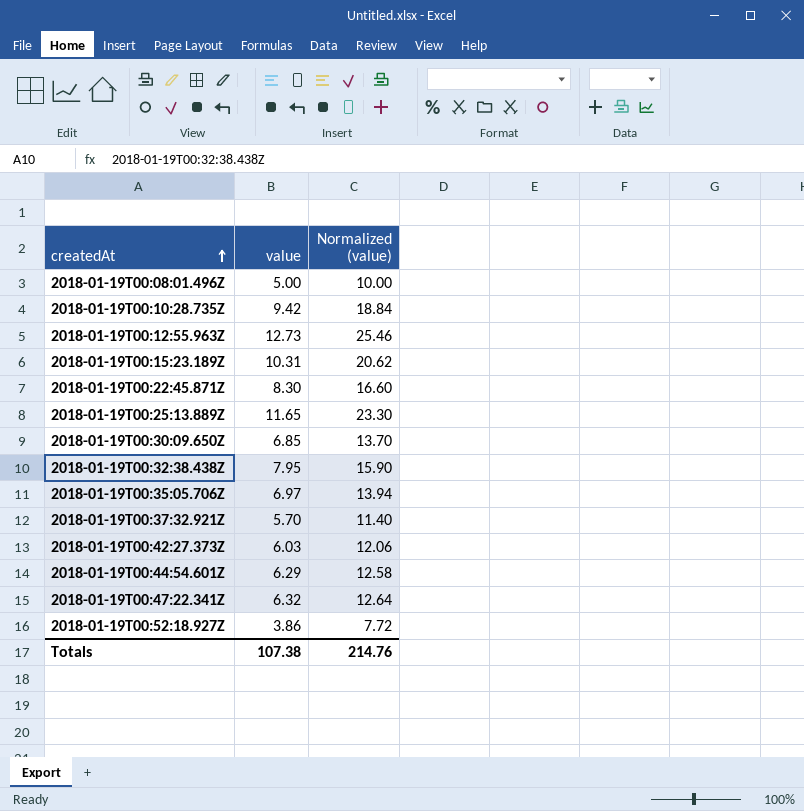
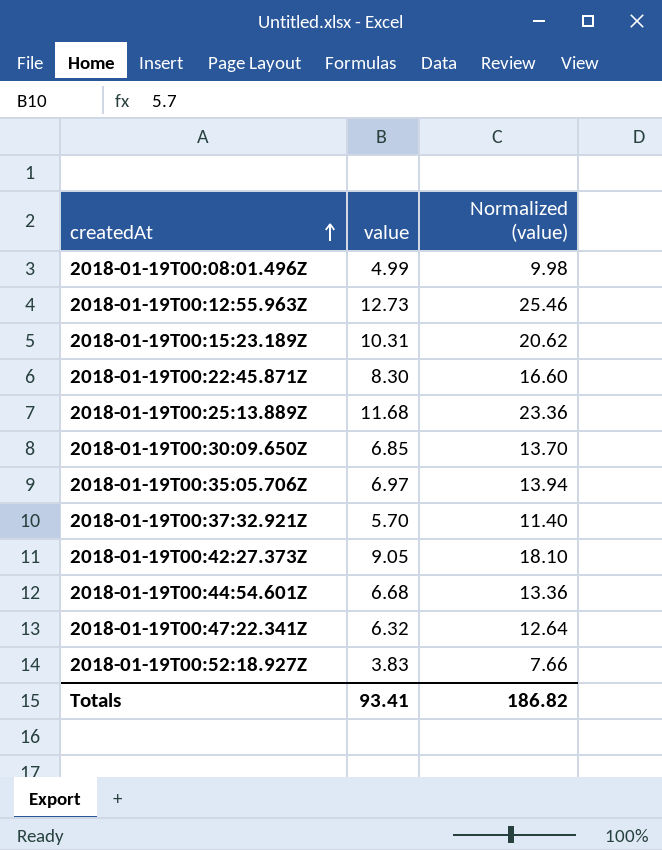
row 2018-01-19T00:10:28.735Z: 9.42 | 18.84 -> none
row 2018-01-19T00:32:38.438Z: 7.95 | 15.90 -> none
2018-01-19T00:08:01.496Z | value: 5.00 -> 4.99
2018-01-19T00:08:01.496Z | Normalized (value): 10.00 -> 9.98
2018-01-19T00:25:13.889Z | value: 11.65 -> 11.68
2018-01-19T00:25:13.889Z | Normalized (value): 23.30 -> 23.36
2018-01-19T00:42:27.373Z | value: 6.03 -> 9.05
2018-01-19T00:42:27.373Z | Normalized (value): 12.06 -> 18.10
2018-01-19T00:44:54.601Z | value: 6.29 -> 6.68
2018-01-19T00:44:54.601Z | Normalized (value): 12.58 -> 13.36
2018-01-19T00:52:18.927Z | value: 3.86 -> 3.83
2018-01-19T00:52:18.927Z | Normalized (value): 7.72 -> 7.66
Totals | value: 107.38 -> 93.41
Totals | Normalized (value): 214.76 -> 186.82

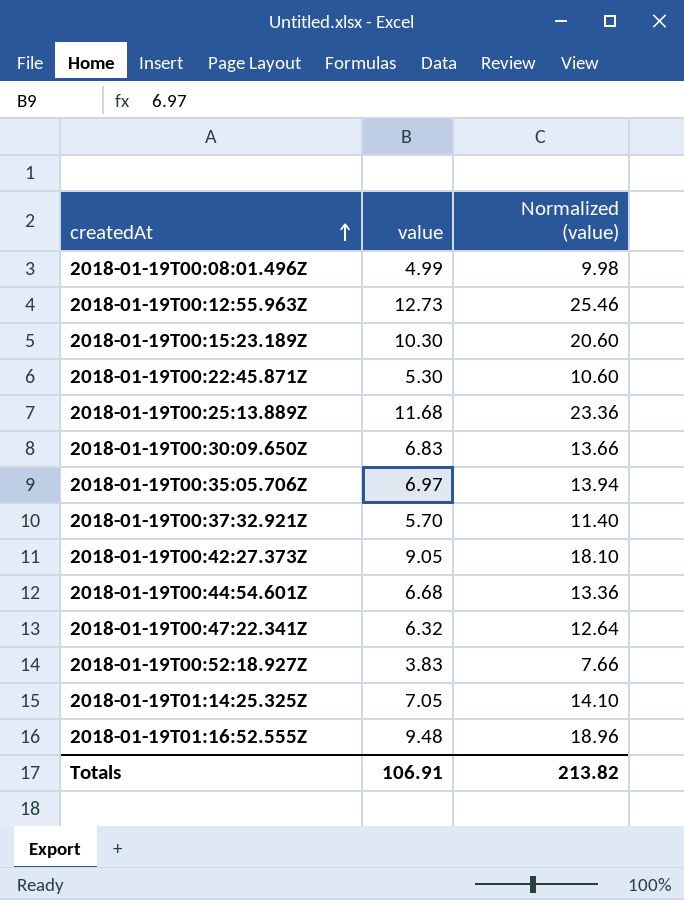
2018-01-19T00:15:23.189Z | value: 10.31 -> 10.30
2018-01-19T00:15:23.189Z | Normalized (value): 20.62 -> 20.60
2018-01-19T00:22:45.871Z | value: 8.30 -> 5.30
2018-01-19T00:22:45.871Z | Normalized (value): 16.60 -> 10.60
2018-01-19T00:30:09.650Z | value: 6.85 -> 6.83
2018-01-19T00:30:09.650Z | Normalized (value): 13.70 -> 13.66
row 2018-01-19T01:14:25.325Z: none -> 7.05 | 14.10
row 2018-01-19T01:16:52.555Z: none -> 9.48 | 18.96
Totals | value: 93.41 -> 106.91
Totals | Normalized (value): 186.82 -> 213.82

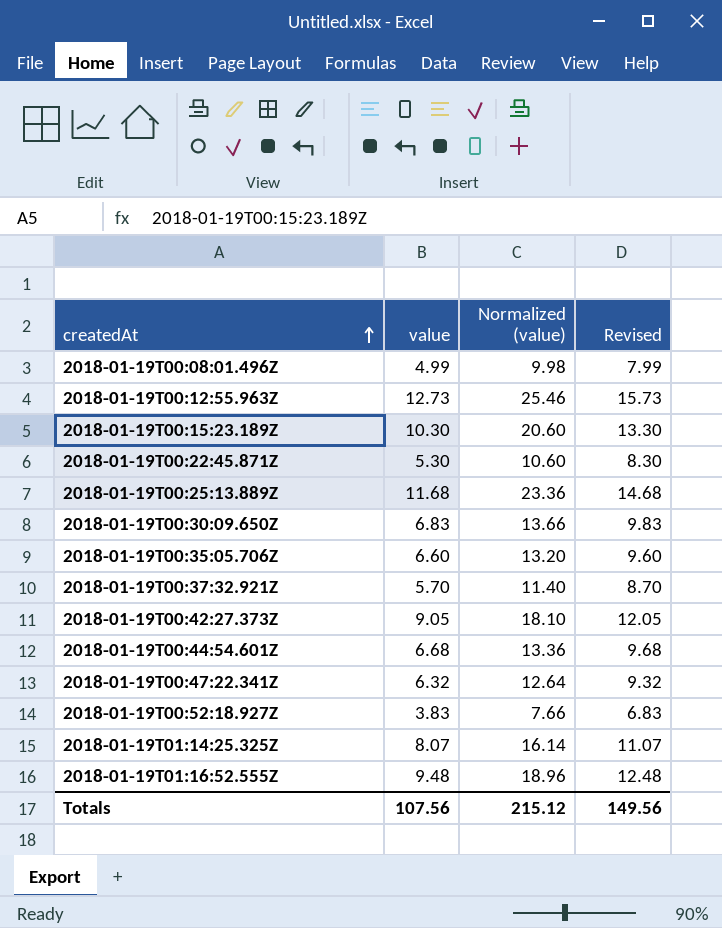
column Revised | formula: none -> [value] + 3
2018-01-19T00:35:05.706Z | value: 6.97 -> 6.60
2018-01-19T00:35:05.706Z | Normalized (value): 13.94 -> 13.20
2018-01-19T01:14:25.325Z | value: 7.05 -> 8.07
2018-01-19T01:14:25.325Z | Normalized (value): 14.10 -> 16.14
Totals | value: 106.91 -> 107.56
Totals | Normalized (value): 213.82 -> 215.12

